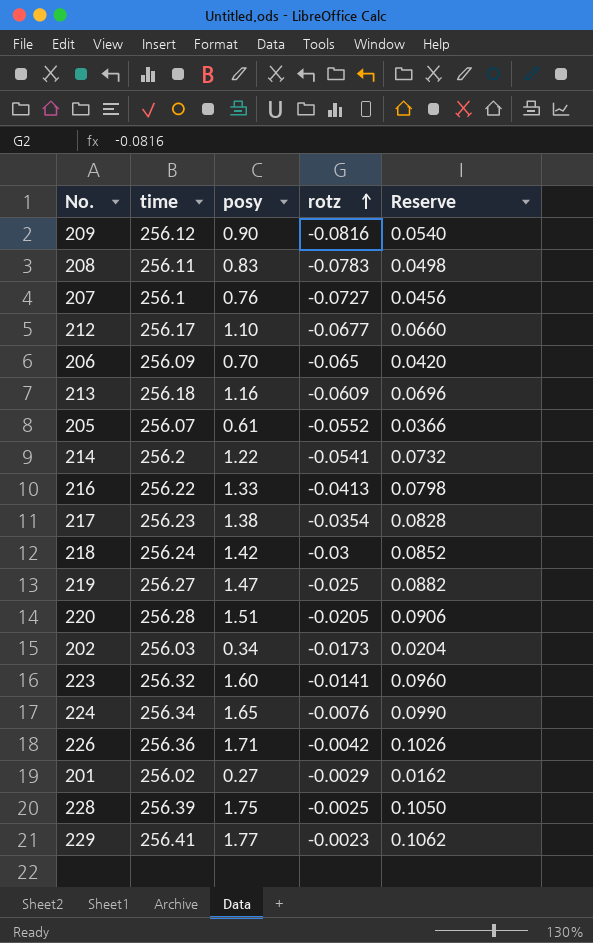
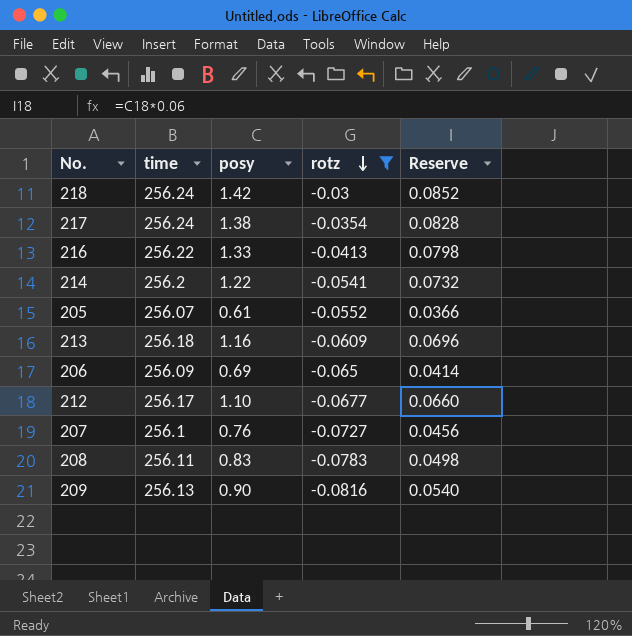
filter: none -> rotz <= -0.03
row order: rotz ascending -> rotz descending
217 | time: 256.23 -> 256.24
206 | posy: 0.70 -> 0.69
206 | Reserve: 0.0420 -> 0.0414
209 | time: 256.12 -> 256.13

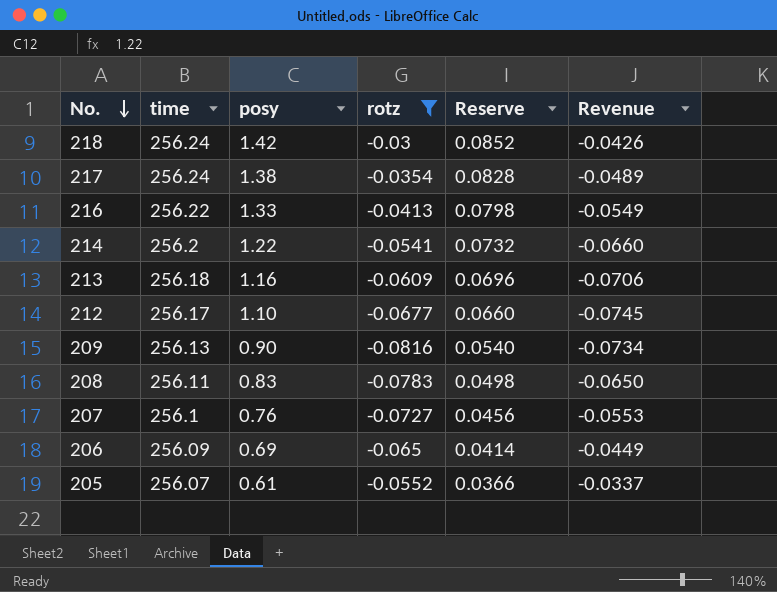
row order: rotz descending -> No. descending
column Revenue | formula: none -> [posy] * [rotz]

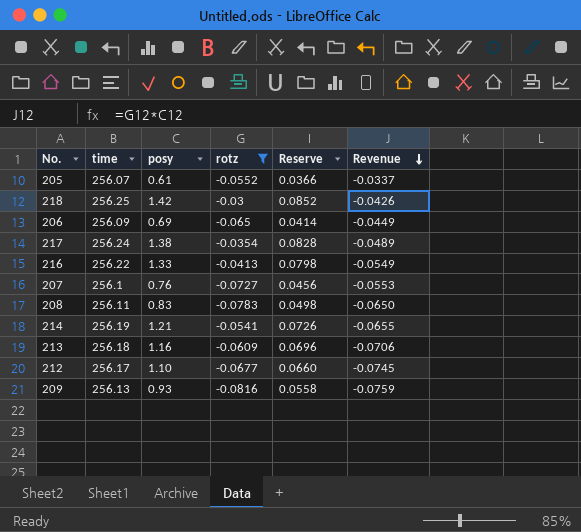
row order: No. descending -> Revenue descending
218 | time: 256.24 -> 256.25
214 | time: 256.2 -> 256.19
214 | posy: 1.22 -> 1.21
214 | Reserve: 0.0732 -> 0.0726
214 | Revenue: -0.0660 -> -0.0655
209 | posy: 0.90 -> 0.93
209 | Reserve: 0.0540 -> 0.0558
209 | Revenue: -0.0734 -> -0.0759

